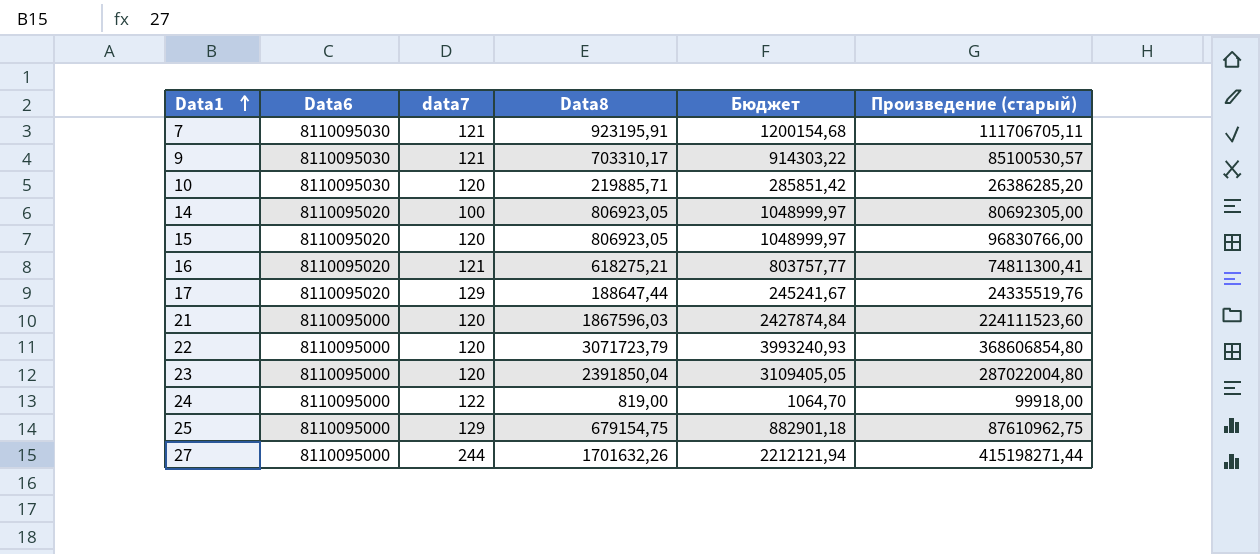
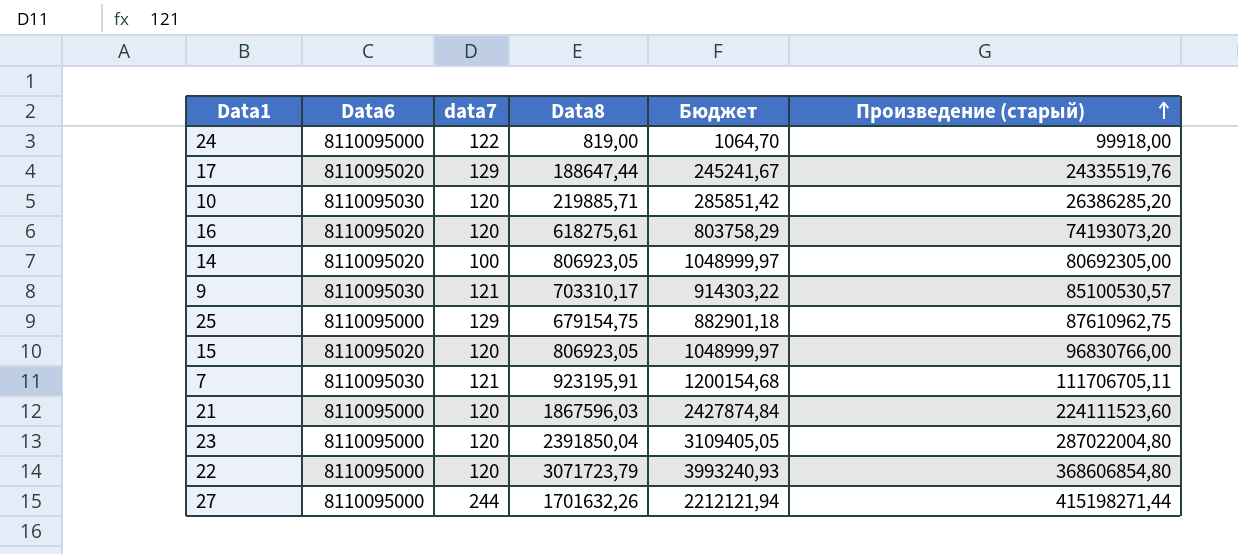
row order: Data1 ascending -> Произведение (старый) ascending
16 | data7: 121 -> 120
16 | Data8: 618275,21 -> 618275,61
16 | Бюджет: 803757,77 -> 803758,29
16 | Произведение (старый): 74811300,41 -> 74193073,20

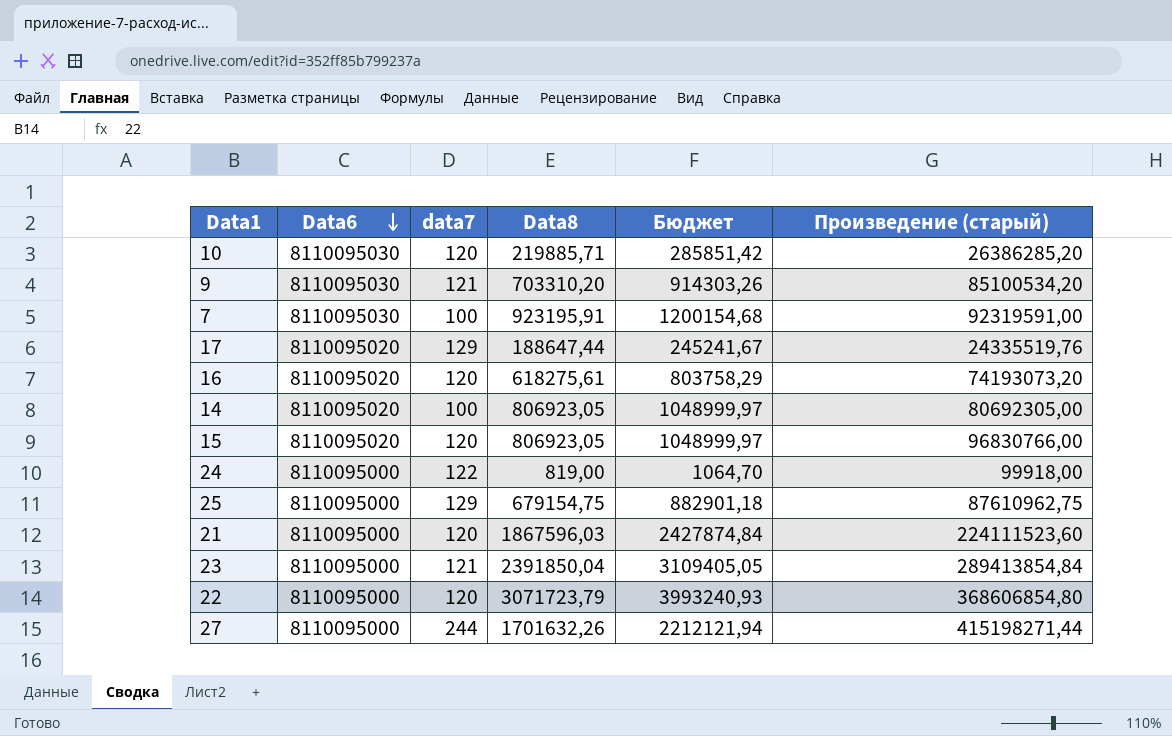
row order: Произведение (старый) ascending -> Data6 descending
9 | Data8: 703310,17 -> 703310,20
9 | Бюджет: 914303,22 -> 914303,26
9 | Произведение (старый): 85100530,57 -> 85100534,20
7 | data7: 121 -> 100
7 | Произведение (старый): 111706705,11 -> 92319591,00
23 | data7: 120 -> 121
23 | Произведение (старый): 287022004,80 -> 289413854,84

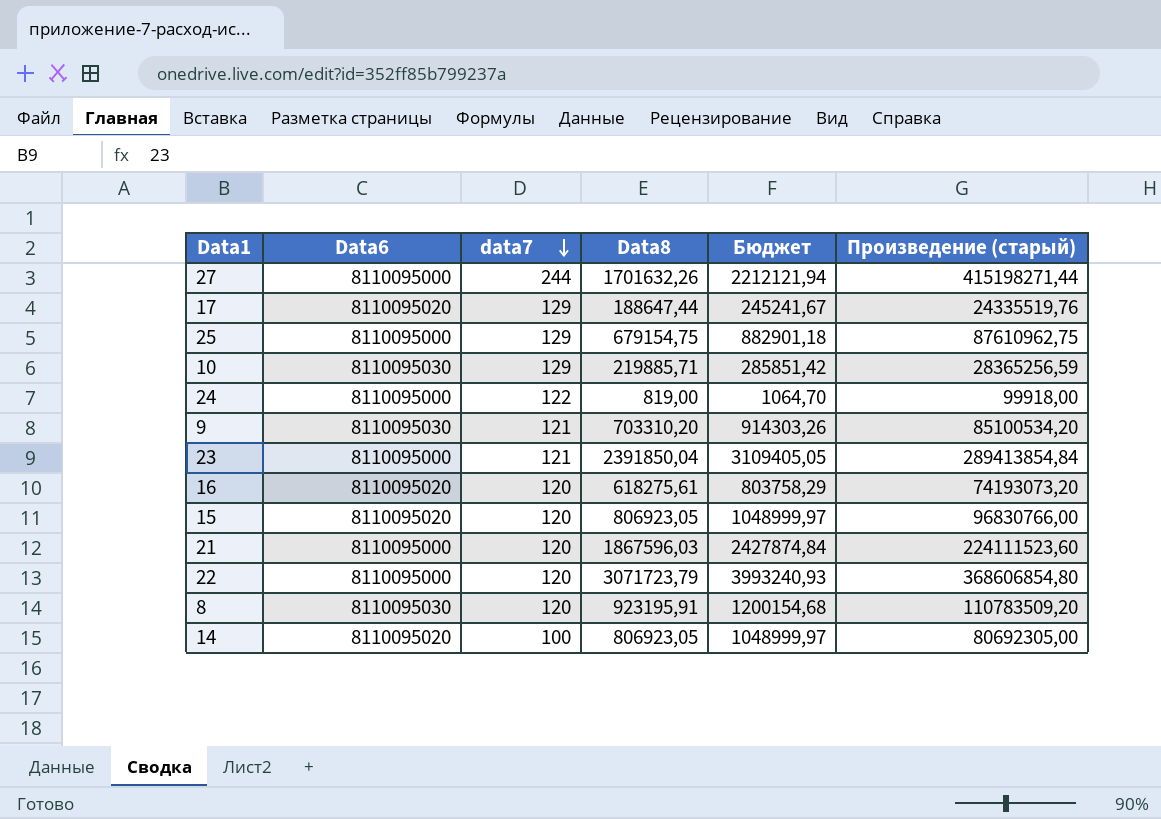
row order: Data6 descending -> data7 descending
row 7: 8110095030 | 100 | 923195,91 | 1200154,68 | 92319591,00 -> none
10 | data7: 120 -> 129
10 | Произведение (старый): 26386285,20 -> 28365256,59
row 8: none -> 8110095030 | 120 | 923195,91 | 1200154,68 | 110783509,20

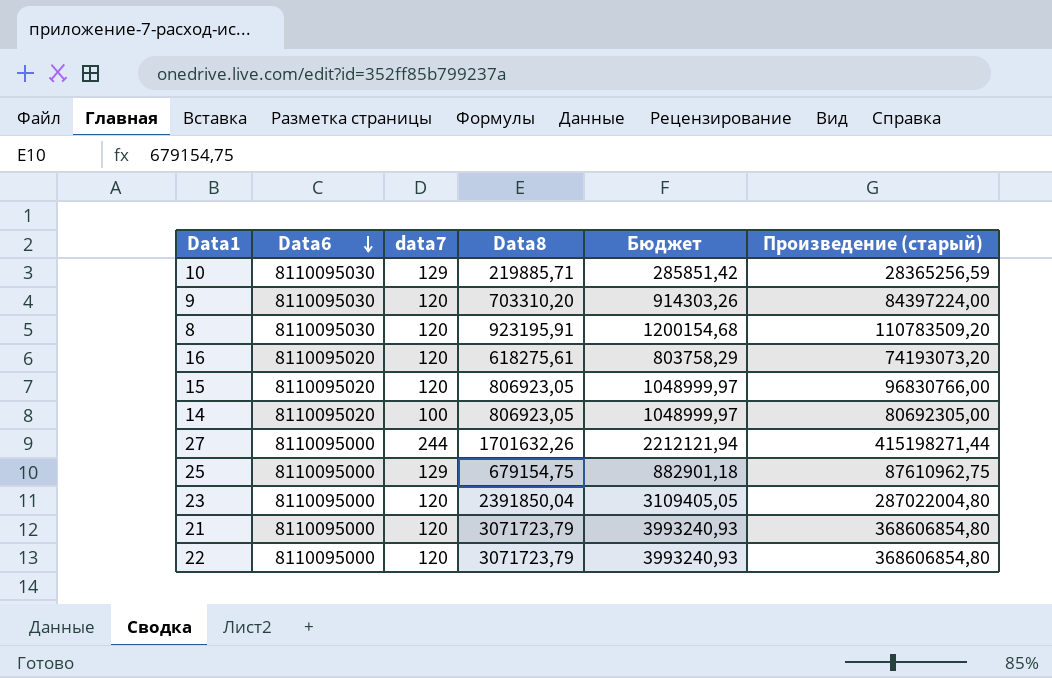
row order: data7 descending -> Data6 descending
row 17: 8110095020 | 129 | 188647,44 | 245241,67 | 24335519,76 -> none
row 24: 8110095000 | 122 | 819,00 | 1064,70 | 99918,00 -> none
9 | data7: 121 -> 120
9 | Произведение (старый): 85100534,20 -> 84397224,00
23 | data7: 121 -> 120
23 | Произведение (старый): 289413854,84 -> 287022004,80
21 | Data8: 1867596,03 -> 3071723,79
21 | Бюджет: 2427874,84 -> 3993240,93
21 | Произведение (старый): 224111523,60 -> 368606854,80

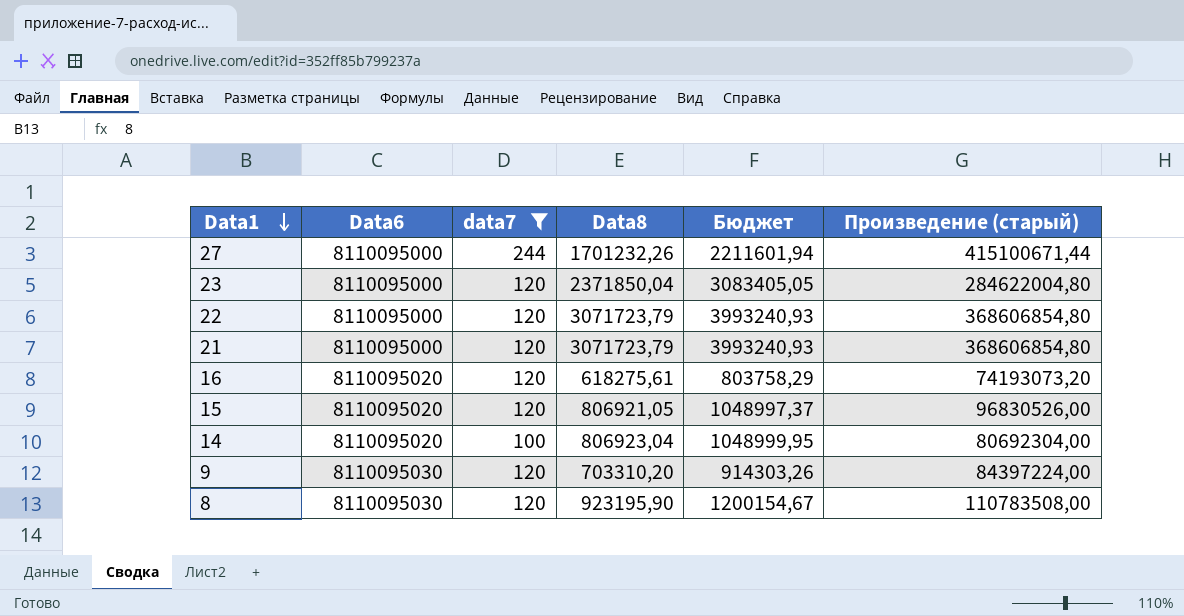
filter: none -> data7 != 129
row order: Data6 descending -> Data1 descending
27 | Data8: 1701632,26 -> 1701232,26
27 | Бюджет: 2212121,94 -> 2211601,94
27 | Произведение (старый): 415198271,44 -> 415100671,44
23 | Data8: 2391850,04 -> 2371850,04
23 | Бюджет: 3109405,05 -> 3083405,05
23 | Произведение (старый): 287022004,80 -> 284622004,80
15 | Data8: 806923,05 -> 806921,05
15 | Бюджет: 1048999,97 -> 1048997,37
15 | Произведение (старый): 96830766,00 -> 96830526,00
14 | Data8: 806923,05 -> 806923,04
14 | Бюджет: 1048999,97 -> 1048999,95
14 | Произведение (старый): 80692305,00 -> 80692304,00
8 | Data8: 923195,91 -> 923195,90
8 | Бюджет: 1200154,68 -> 1200154,67
8 | Произведение (старый): 110783509,20 -> 110783508,00

